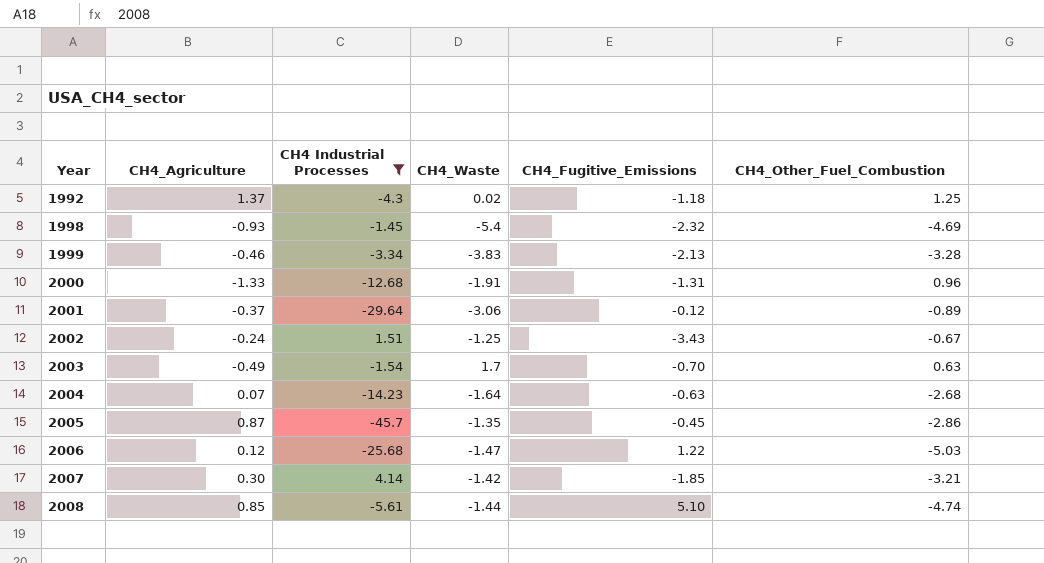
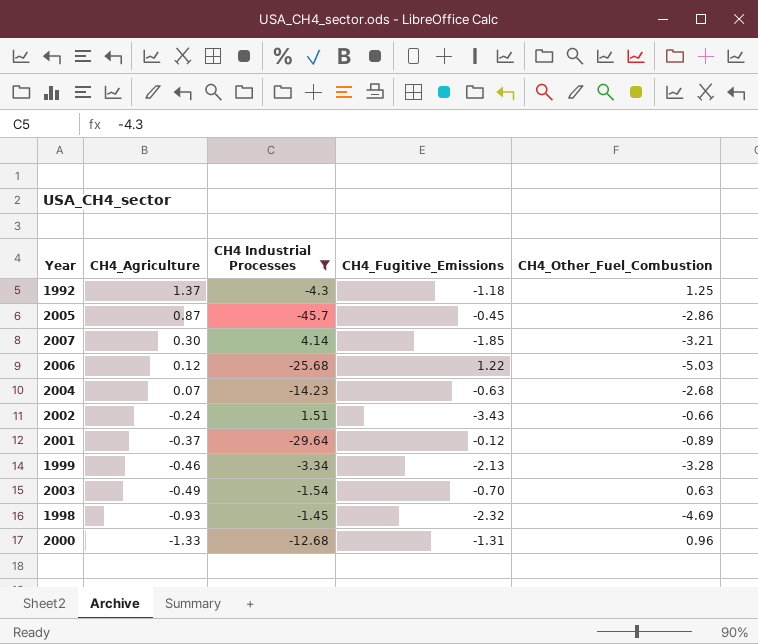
row order: Year ascending -> CH4_Agriculture descending
column CH4_Waste | position: 4 -> none
row 2008: 0.85 | -5.61 | -1.44 | 5.10 | -4.74 -> none
2002 | CH4_Other_Fuel_Combustion: -0.67 -> -0.66

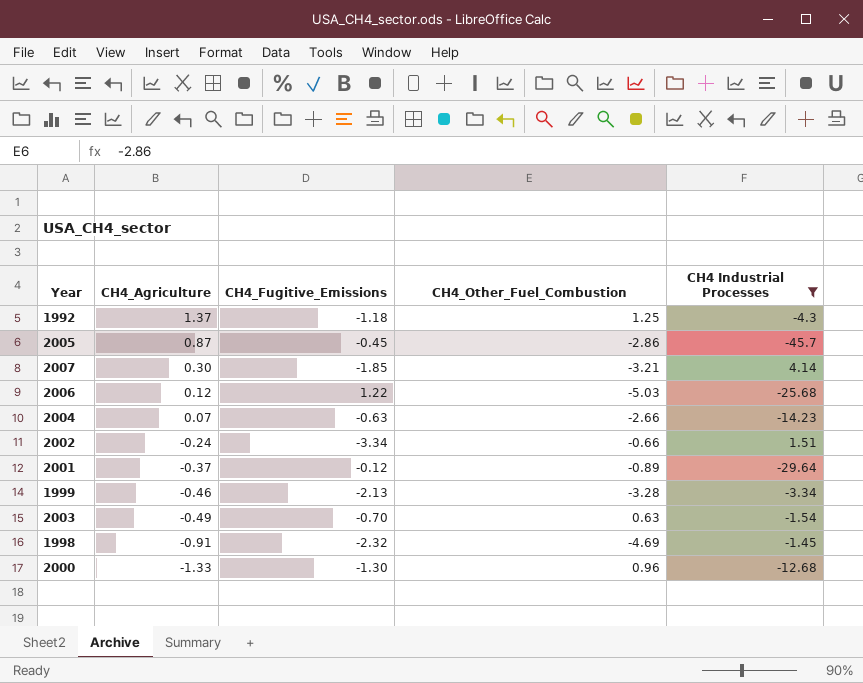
column CH4 Industrial Processes | position: 3 -> 5
2004 | CH4_Other_Fuel_Combustion: -2.68 -> -2.66
2002 | CH4_Fugitive_Emissions: -3.43 -> -3.34
1998 | CH4_Agriculture: -0.93 -> -0.91
2000 | CH4_Fugitive_Emissions: -1.31 -> -1.30

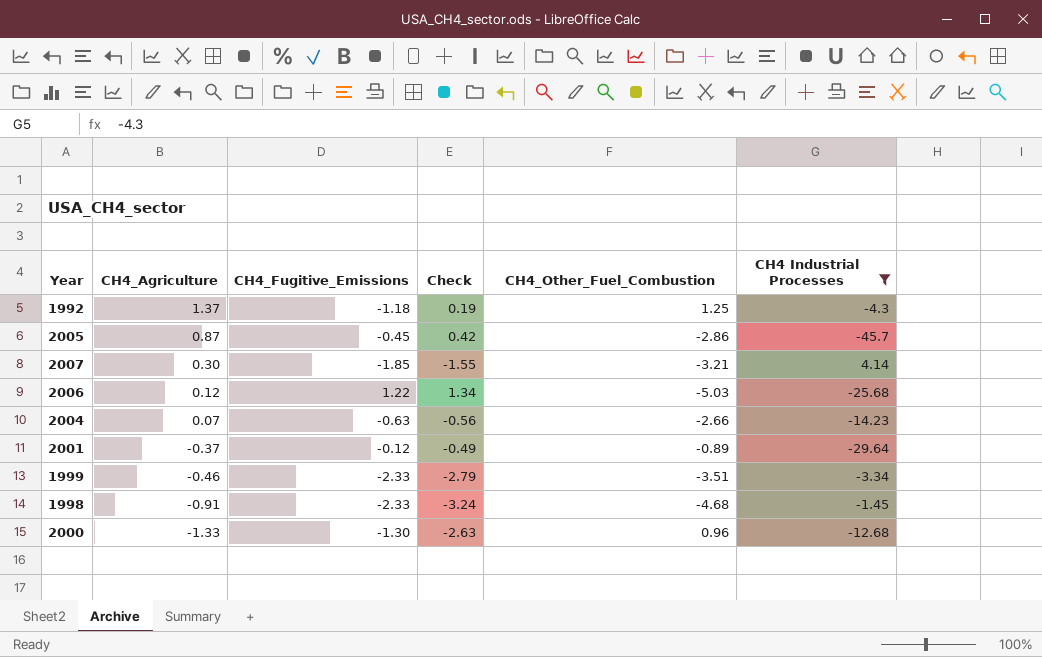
column Check | formula: none -> [CH4_Agriculture] + [CH4_Fugitive_Emissions]
row 2002: -0.24 | -3.34 | -0.66 | 1.51 -> none
row 2003: -0.49 | -0.70 | 0.63 | -1.54 -> none
1999 | CH4_Fugitive_Emissions: -2.13 -> -2.33
1999 | CH4_Other_Fuel_Combustion: -3.28 -> -3.51
1998 | CH4_Fugitive_Emissions: -2.32 -> -2.33
1998 | CH4_Other_Fuel_Combustion: -4.69 -> -4.68

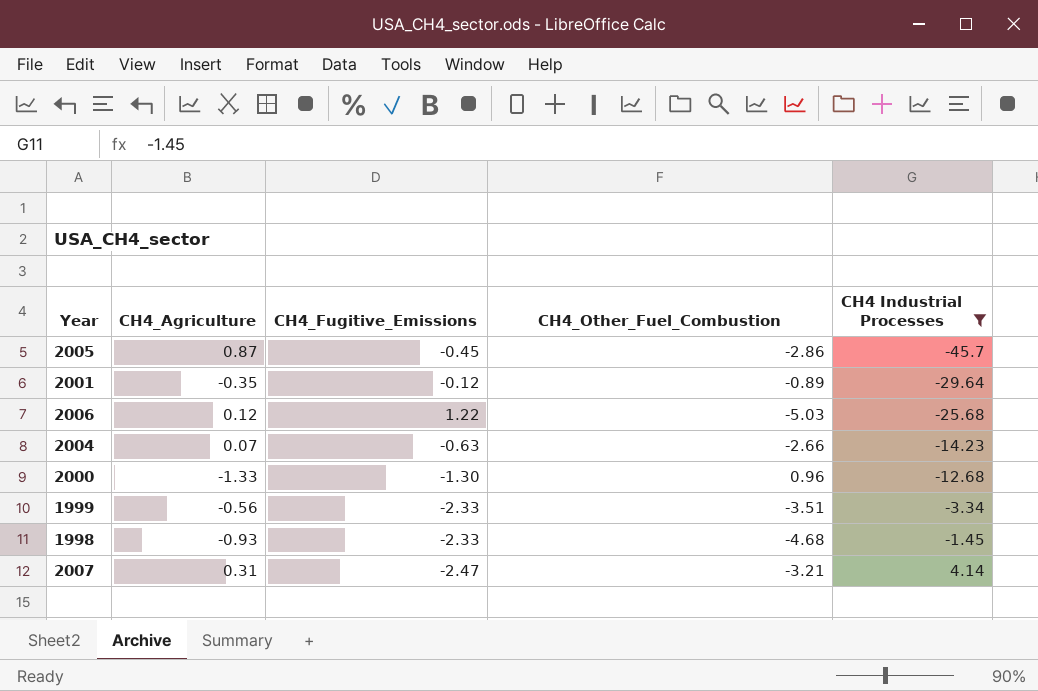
row order: CH4_Agriculture descending -> CH4 Industrial Processes ascending
column Check | formula: [CH4_Agriculture] + [CH4_Fugitive_Emissions] -> none
row 1992: 1.37 | -1.18 | 0.19 | 1.25 | -4.3 -> none
2001 | CH4_Agriculture: -0.37 -> -0.35
1999 | CH4_Agriculture: -0.46 -> -0.56
1998 | CH4_Agriculture: -0.91 -> -0.93
2007 | CH4_Agriculture: 0.30 -> 0.31
2007 | CH4_Fugitive_Emissions: -1.85 -> -2.47

